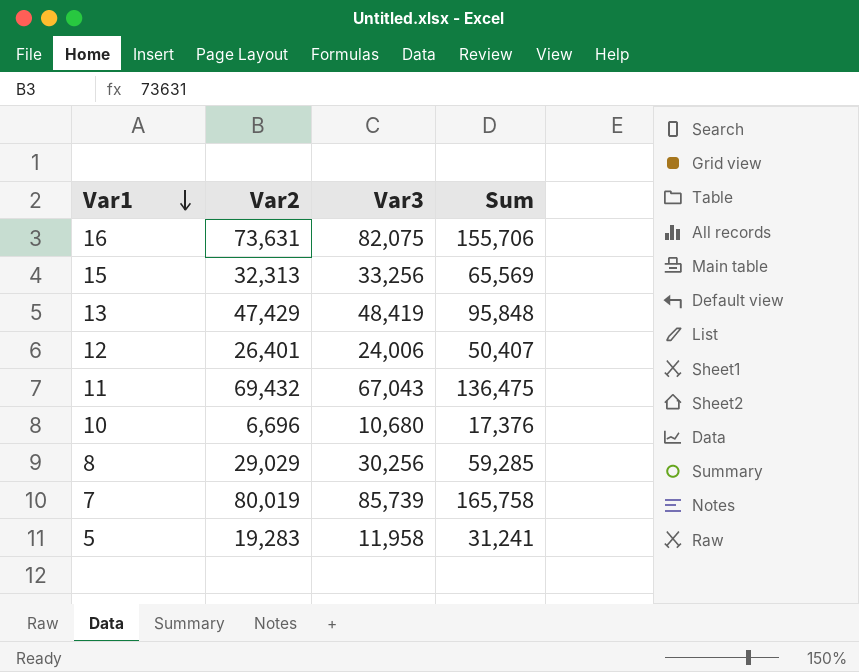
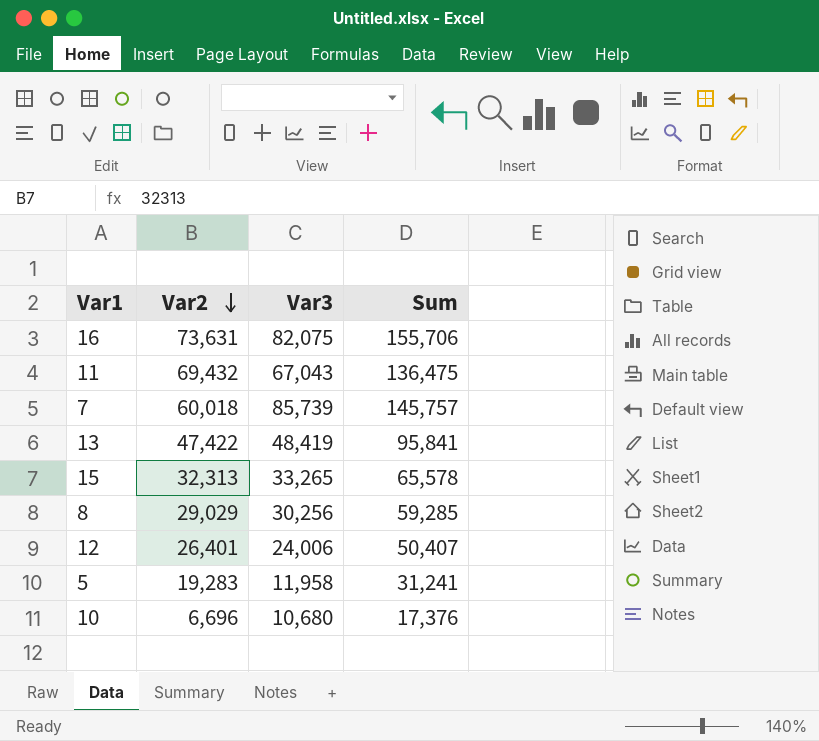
row order: Var1 descending -> Var2 descending
7 | Var2: 80,019 -> 60,018
7 | Sum: 165,758 -> 145,757
13 | Var2: 47,429 -> 47,422
13 | Sum: 95,848 -> 95,841
15 | Var3: 33,256 -> 33,265
15 | Sum: 65,569 -> 65,578

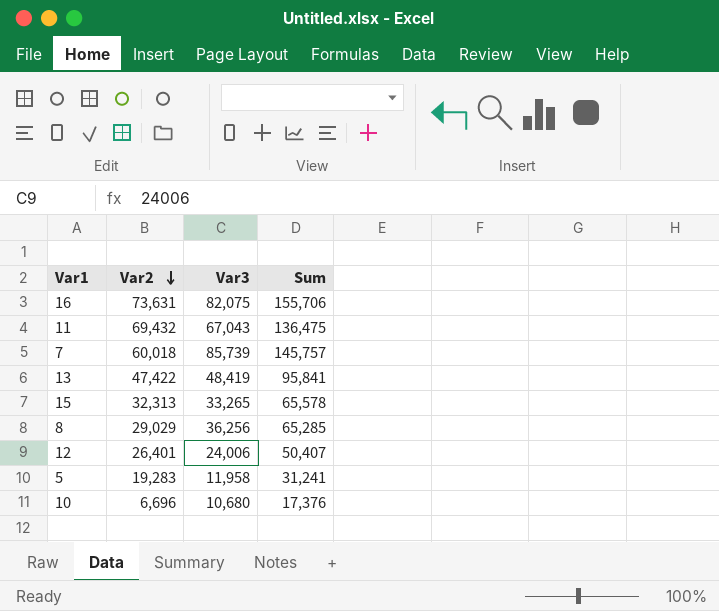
8 | Var3: 30,256 -> 36,256
8 | Sum: 59,285 -> 65,285

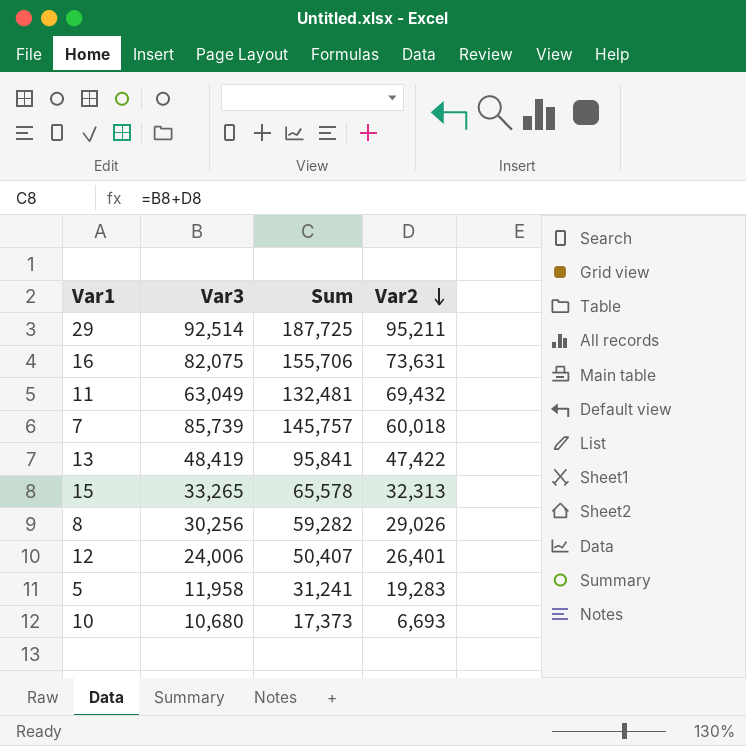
column Var2 | position: 2 -> 4
row 29: none -> 92,514 | 187,725 | 95,211
11 | Var3: 67,043 -> 63,049
11 | Sum: 136,475 -> 132,481
8 | Var3: 36,256 -> 30,256
8 | Sum: 65,285 -> 59,282
8 | Var2: 29,029 -> 29,026
10 | Sum: 17,376 -> 17,373
10 | Var2: 6,696 -> 6,693

